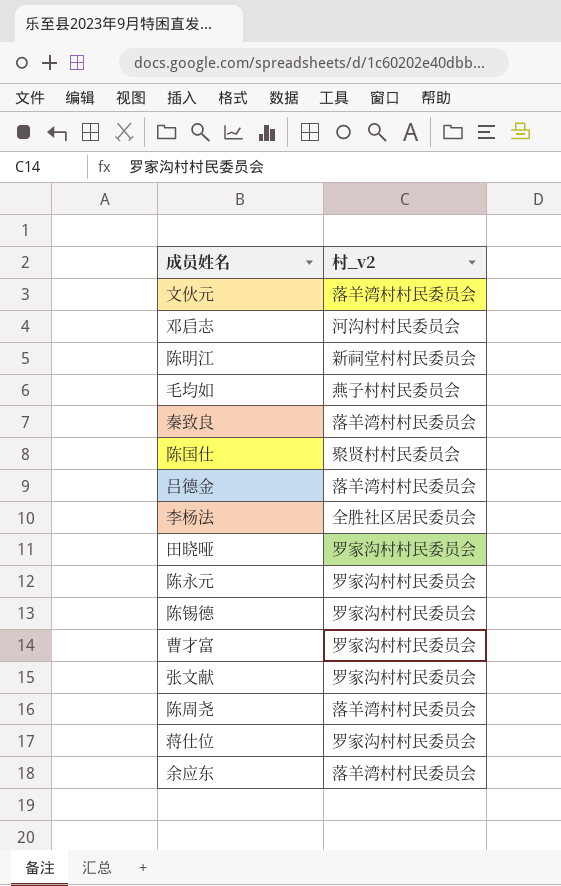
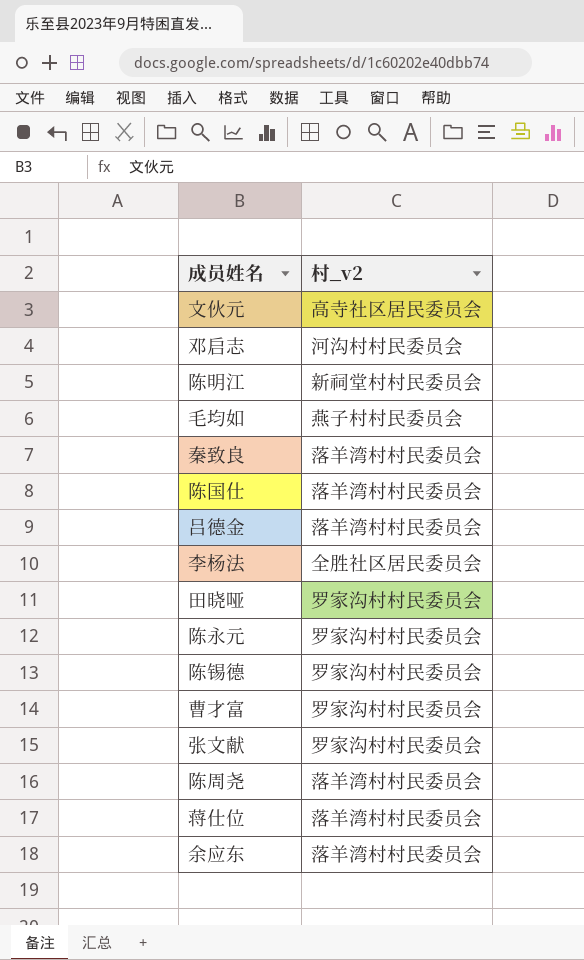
文伙元 | 村_v2: 落羊湾村村民委员会 -> 高寺社区居民委员会
陈国仕 | 村_v2: 聚贤村村民委员会 -> 落羊湾村村民委员会
蒋仕位 | 村_v2: 罗家沟村村民委员会 -> 落羊湾村村民委员会

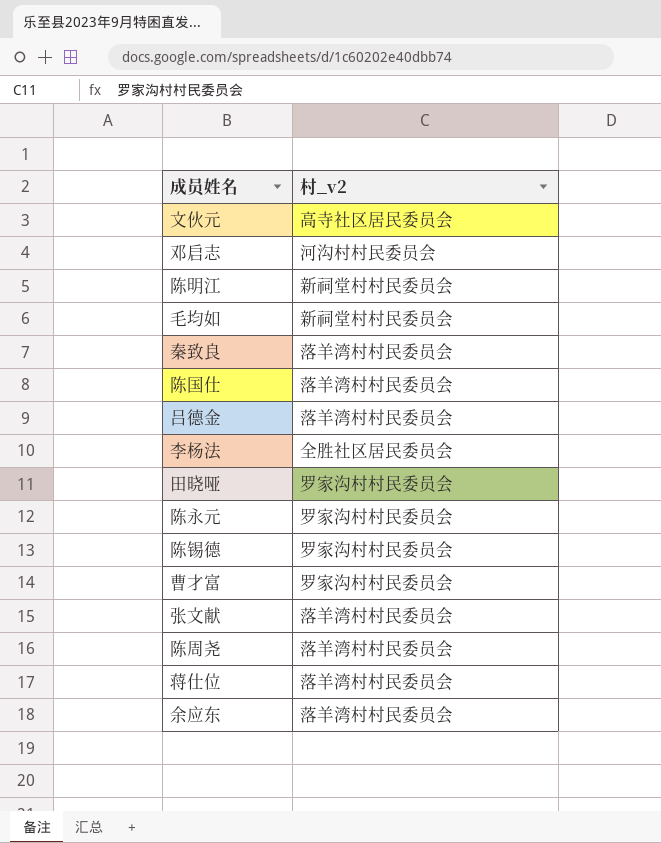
毛均如 | 村_v2: 燕子村村民委员会 -> 新祠堂村村民委员会
张文献 | 村_v2: 罗家沟村村民委员会 -> 落羊湾村村民委员会

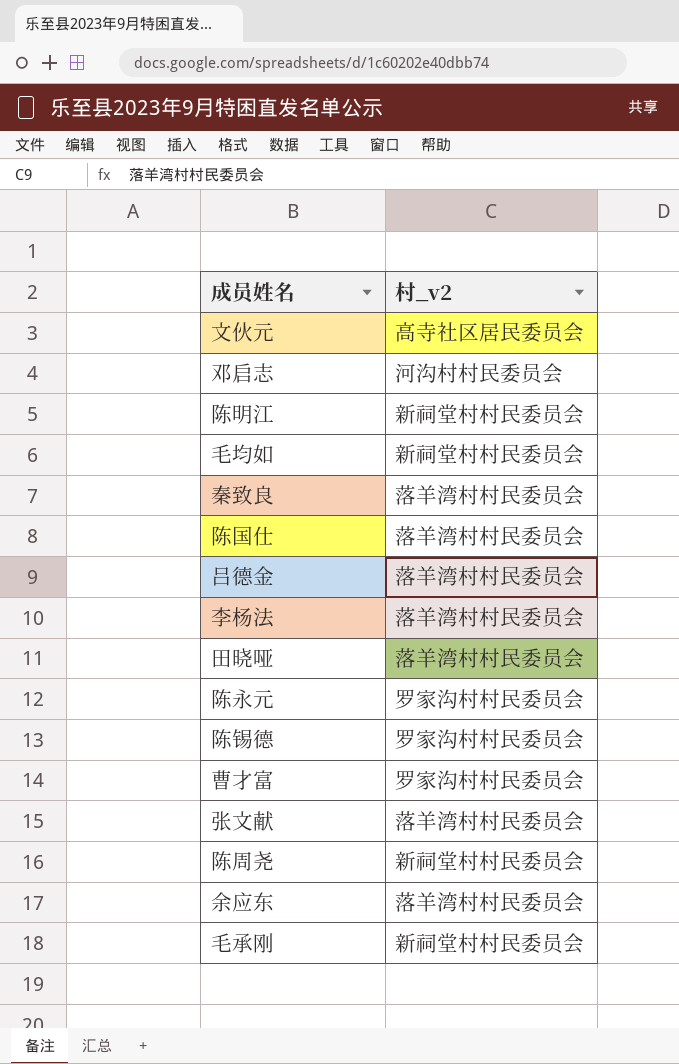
row 蒋仕位: 落羊湾村村民委员会 -> none
李杨法 | 村_v2: 全胜社区居民委员会 -> 落羊湾村村民委员会
田晓哑 | 村_v2: 罗家沟村村民委员会 -> 落羊湾村村民委员会
陈周尧 | 村_v2: 落羊湾村村民委员会 -> 新祠堂村村民委员会
row 毛承刚: none -> 新祠堂村村民委员会

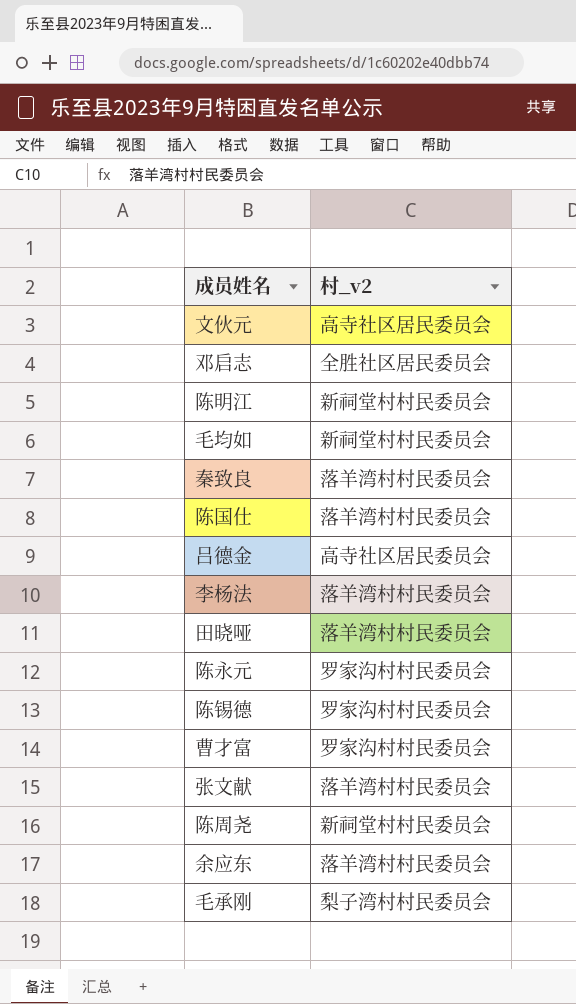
邓启志 | 村_v2: 河沟村村民委员会 -> 全胜社区居民委员会
吕德金 | 村_v2: 落羊湾村村民委员会 -> 高寺社区居民委员会
毛承刚 | 村_v2: 新祠堂村村民委员会 -> 梨子湾村村民委员会

